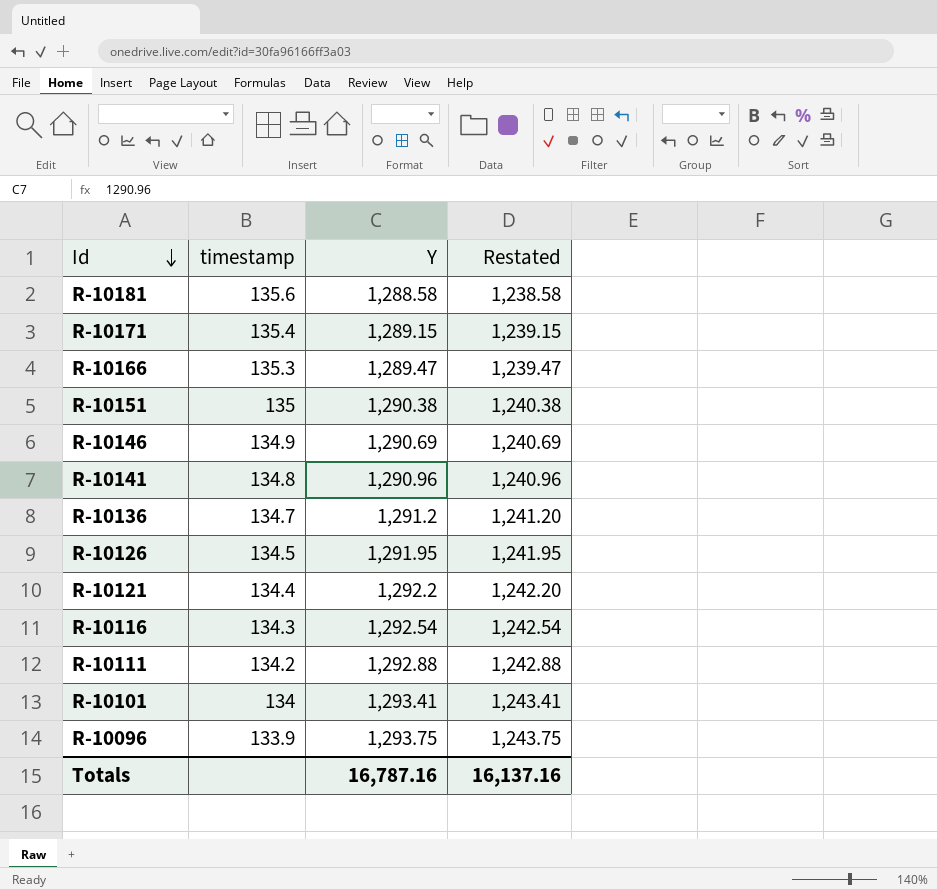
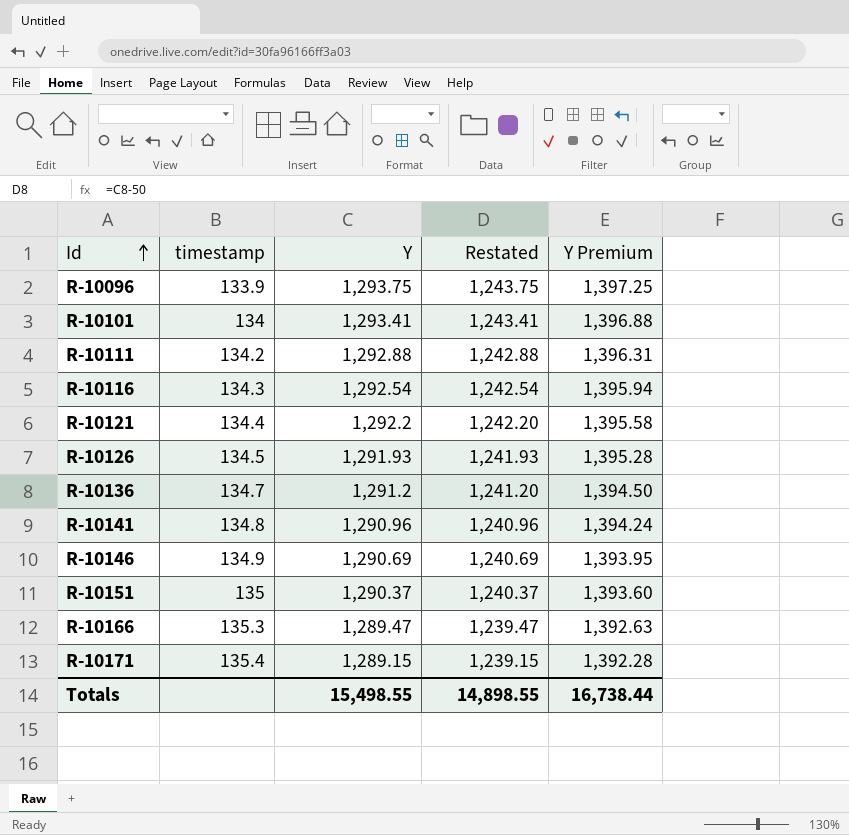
row order: Id descending -> Id ascending
column Y Premium | formula: none -> [Y] * 1.08
row R-10181: 135.6 | 1,288.58 | 1,238.58 -> none
R-10126 | Y: 1,291.95 -> 1,291.93
R-10126 | Restated: 1,241.95 -> 1,241.93
R-10151 | Y: 1,290.38 -> 1,290.37
R-10151 | Restated: 1,240.38 -> 1,240.37
Totals | Y: 16,787.16 -> 15,498.55
Totals | Restated: 16,137.16 -> 14,898.55

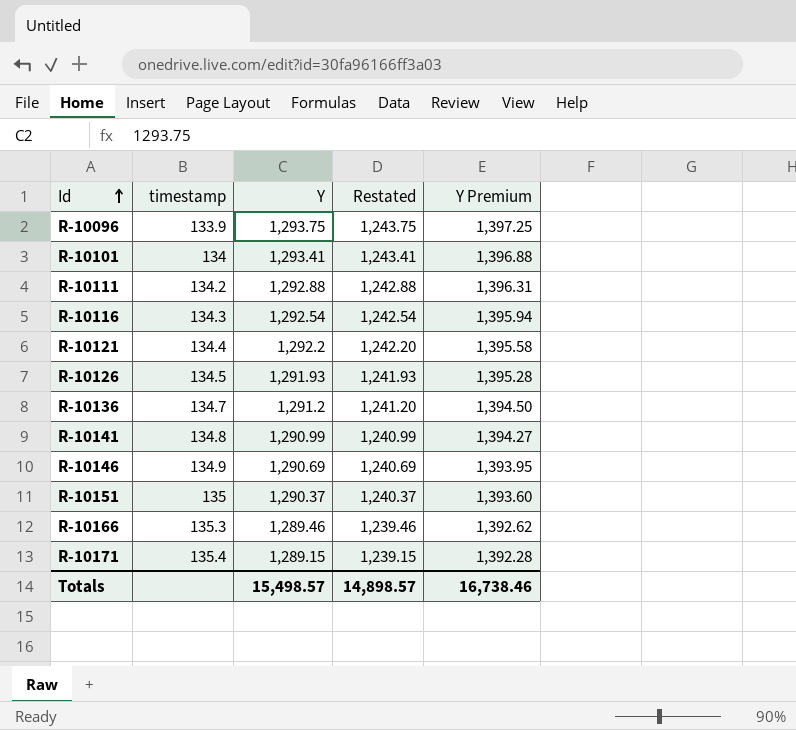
R-10141 | Y: 1,290.96 -> 1,290.99
R-10141 | Restated: 1,240.96 -> 1,240.99
R-10141 | Y Premium: 1,394.24 -> 1,394.27
R-10166 | Y: 1,289.47 -> 1,289.46
R-10166 | Restated: 1,239.47 -> 1,239.46
R-10166 | Y Premium: 1,392.63 -> 1,392.62
Totals | Y: 15,498.55 -> 15,498.57
Totals | Restated: 14,898.55 -> 14,898.57
Totals | Y Premium: 16,738.44 -> 16,738.46

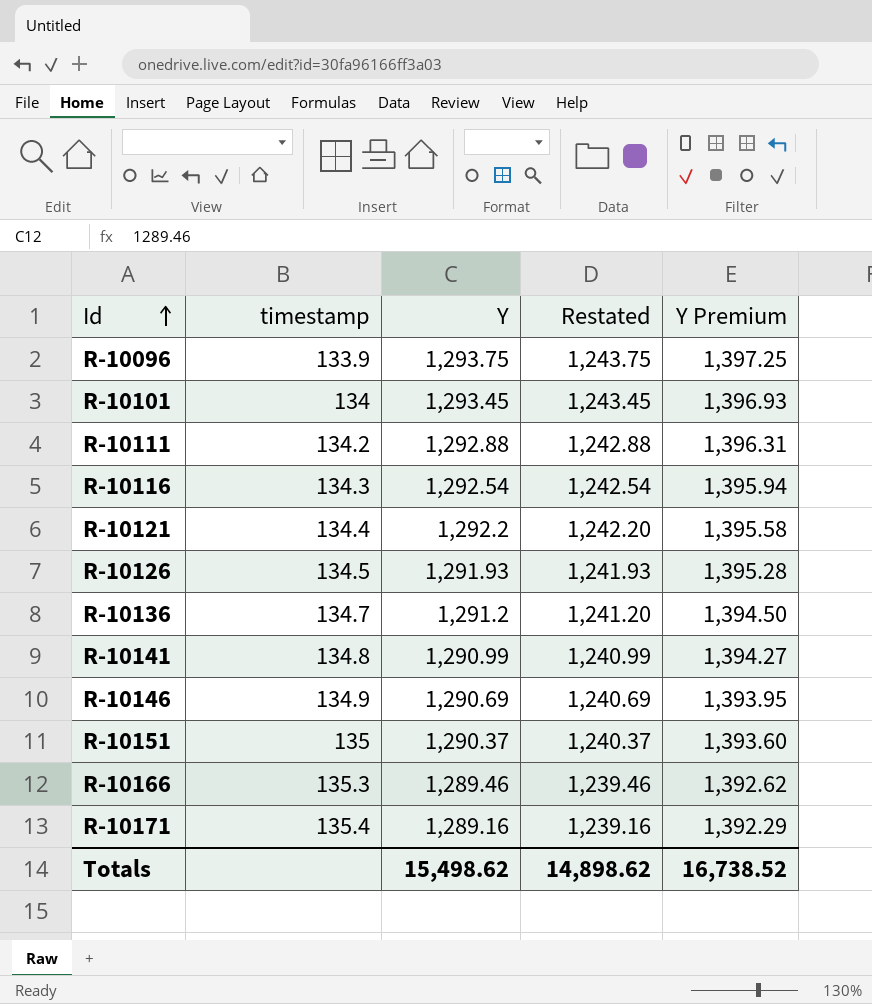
R-10101 | Y: 1,293.41 -> 1,293.45
R-10101 | Restated: 1,243.41 -> 1,243.45
R-10101 | Y Premium: 1,396.88 -> 1,396.93
R-10171 | Y: 1,289.15 -> 1,289.16
R-10171 | Restated: 1,239.15 -> 1,239.16
R-10171 | Y Premium: 1,392.28 -> 1,392.29
Totals | Y: 15,498.57 -> 15,498.62
Totals | Restated: 14,898.57 -> 14,898.62
Totals | Y Premium: 16,738.46 -> 16,738.52

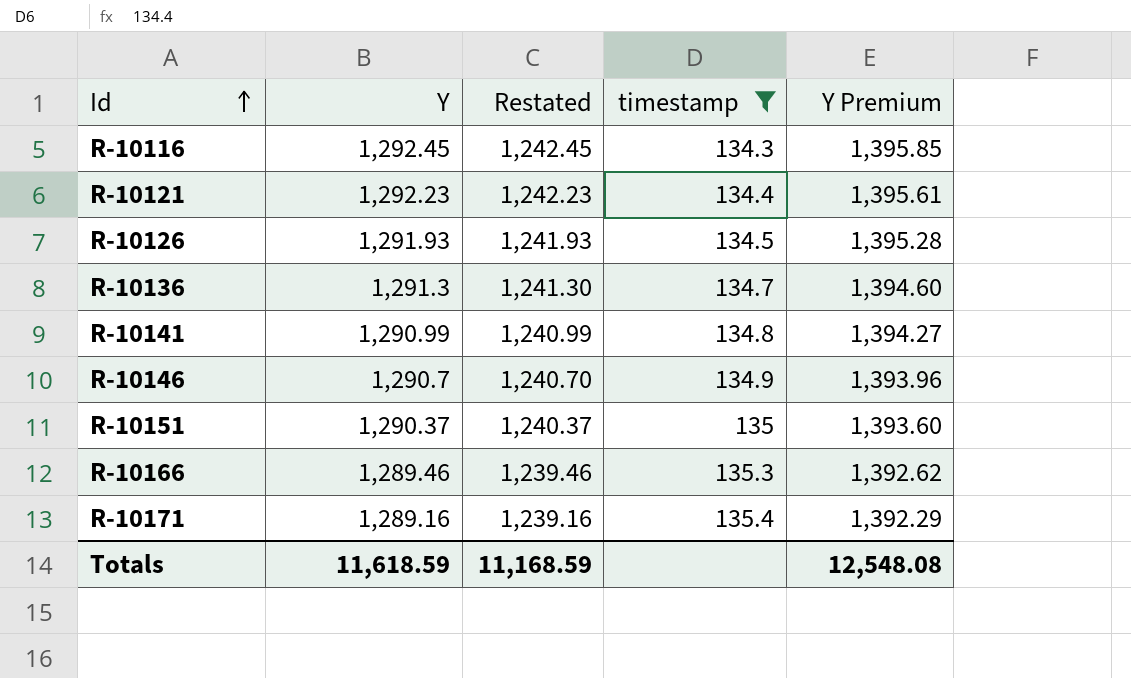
filter: none -> timestamp >= 134.3
column timestamp | position: 2 -> 4
R-10116 | Y: 1,292.54 -> 1,292.45
R-10116 | Restated: 1,242.54 -> 1,242.45
R-10116 | Y Premium: 1,395.94 -> 1,395.85
R-10121 | Y: 1,292.2 -> 1,292.23
R-10121 | Restated: 1,242.20 -> 1,242.23
R-10121 | Y Premium: 1,395.58 -> 1,395.61
R-10136 | Y: 1,291.2 -> 1,291.3
R-10136 | Restated: 1,241.20 -> 1,241.30
R-10136 | Y Premium: 1,394.50 -> 1,394.60
R-10146 | Y: 1,290.69 -> 1,290.7
R-10146 | Restated: 1,240.69 -> 1,240.70
R-10146 | Y Premium: 1,393.95 -> 1,393.96
Totals | Y: 15,498.62 -> 11,618.59
Totals | Restated: 14,898.62 -> 11,168.59
Totals | Y Premium: 16,738.52 -> 12,548.08

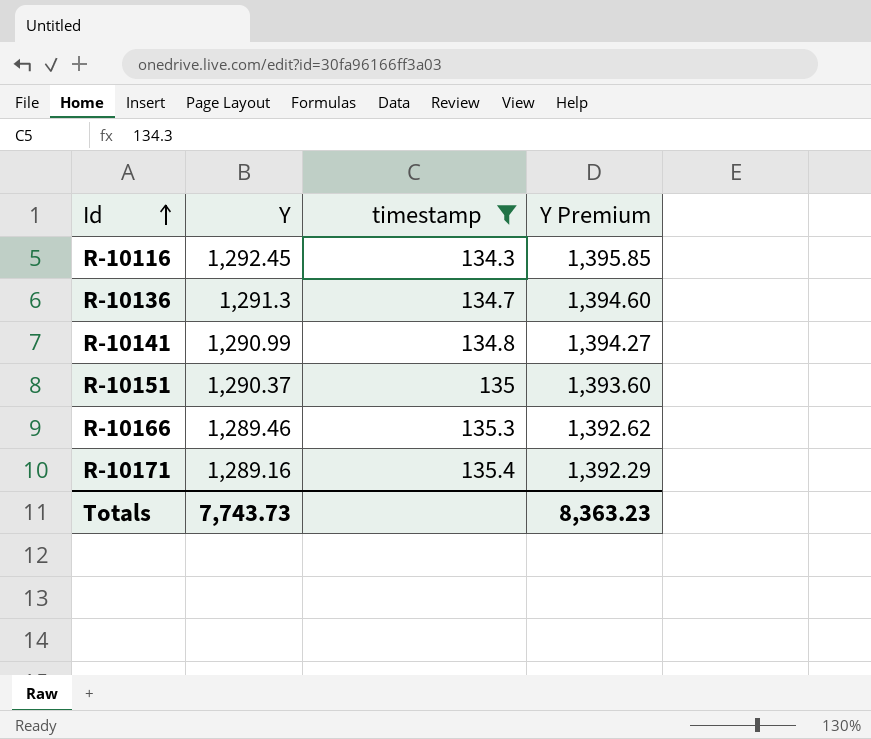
column Restated | formula: [Y] - 50 -> none
row R-10121: 1,292.23 | 1,242.23 | 134.4 | 1,395.61 -> none
row R-10126: 1,291.93 | 1,241.93 | 134.5 | 1,395.28 -> none
row R-10146: 1,290.7 | 1,240.70 | 134.9 | 1,393.96 -> none
Totals | Y: 11,618.59 -> 7,743.73
Totals | Y Premium: 12,548.08 -> 8,363.23

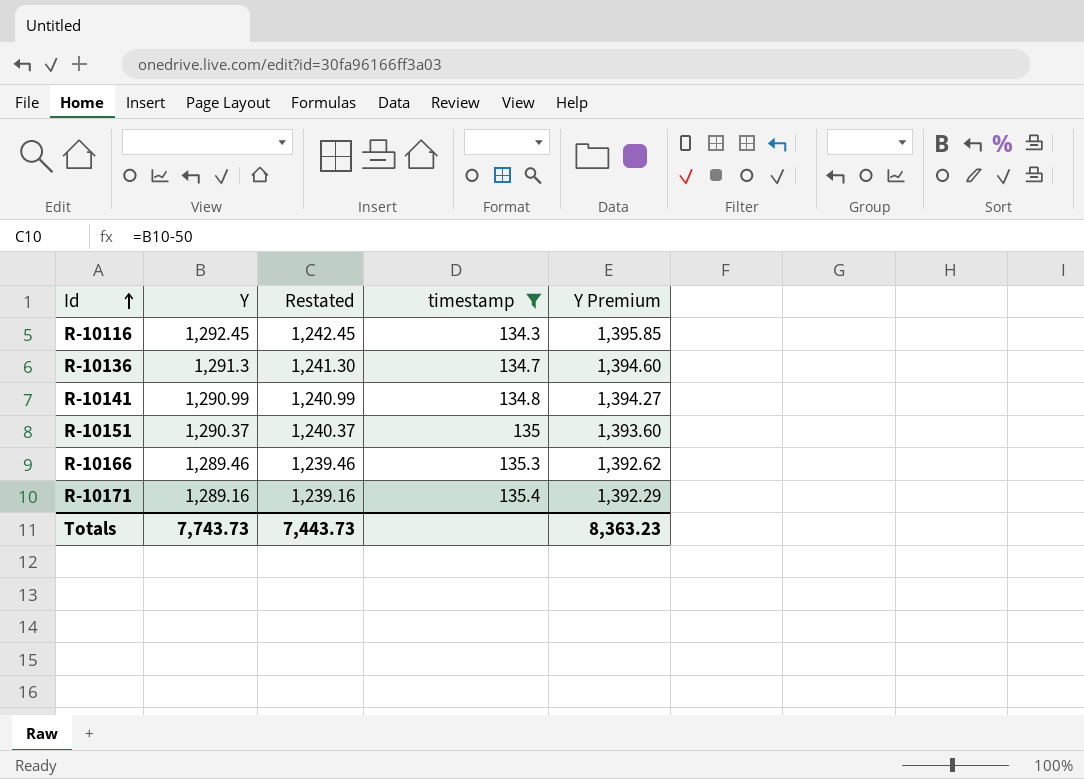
column Restated | formula: none -> [Y] - 50

